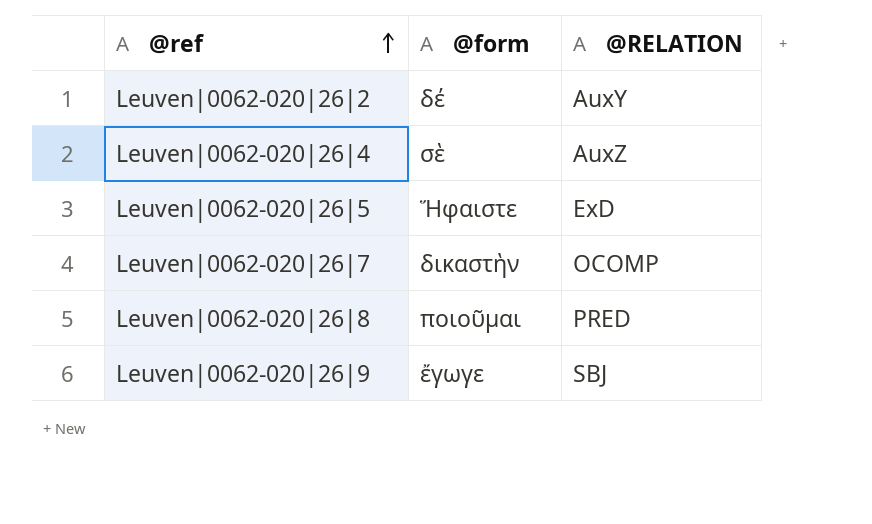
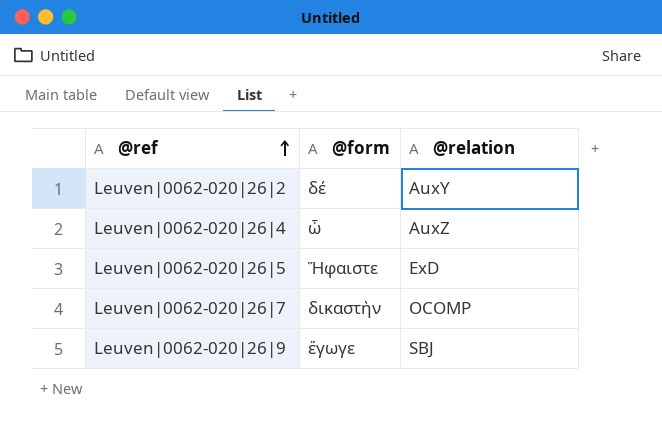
column name: @RELATION -> @relation
row Leuven|0062-020|26|8: ποιοῦμαι | PRED -> none
Leuven|0062-020|26|4 | @form: σὲ -> ὦ

